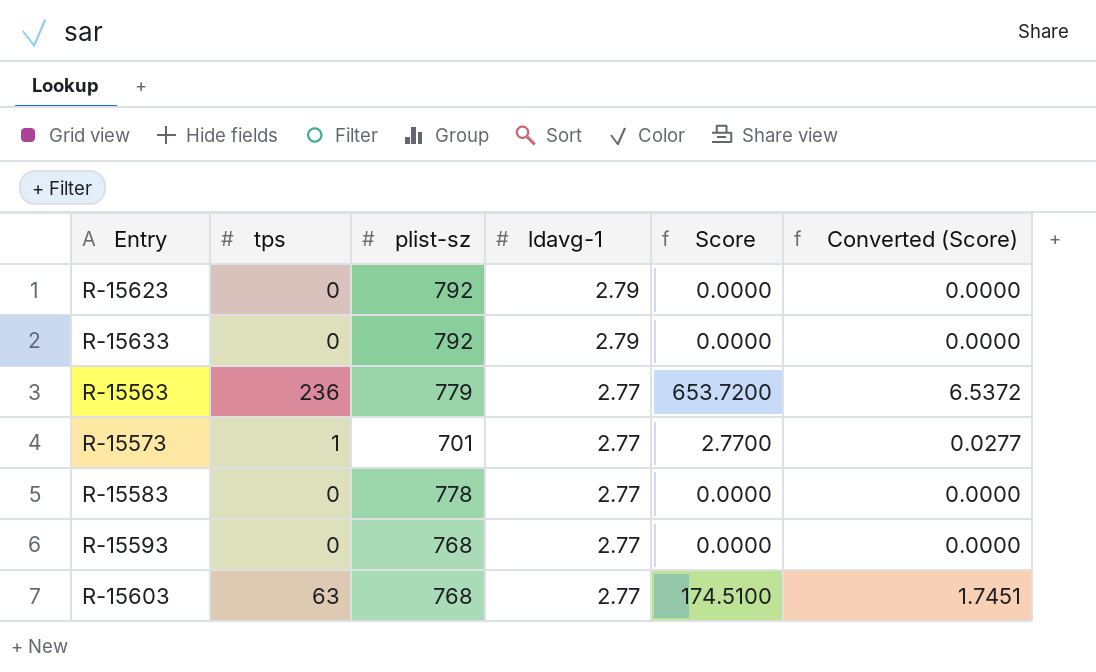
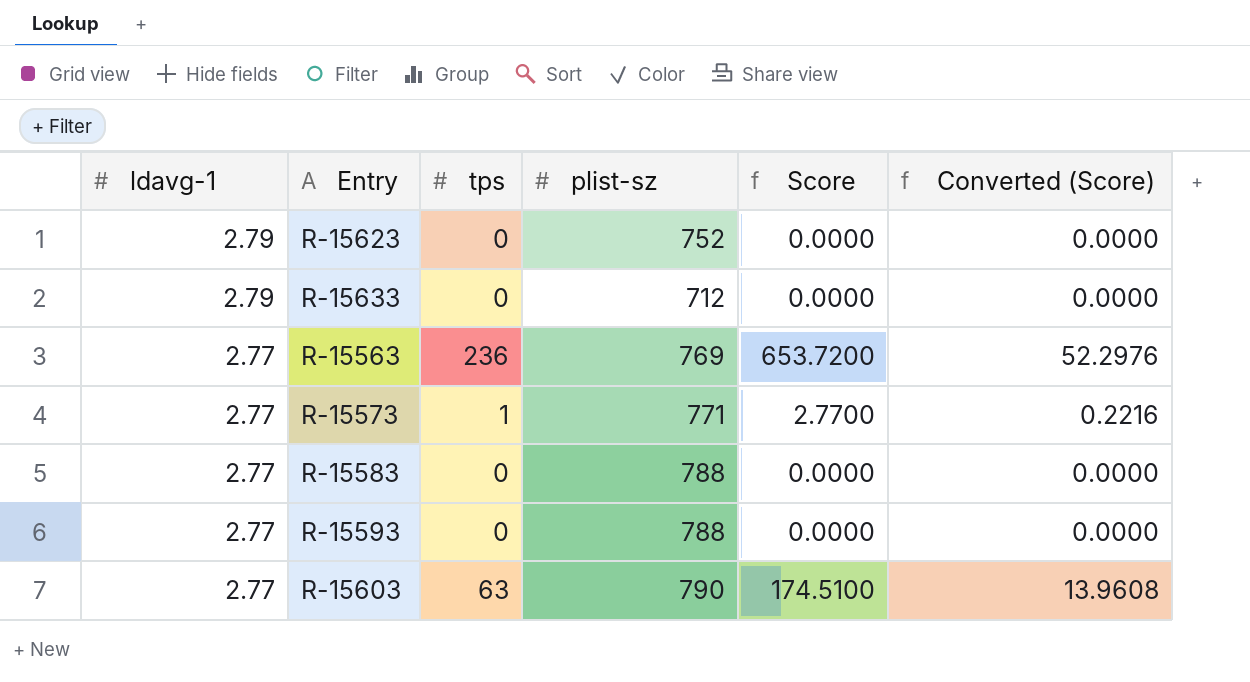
column ldavg-1 | position: 4 -> 1
column Converted (Score) | formula: [Score] * 0.01 -> [Score] * 0.08
R-15623 | plist-sz: 792 -> 752
R-15633 | plist-sz: 792 -> 712
R-15563 | plist-sz: 779 -> 769
R-15573 | plist-sz: 701 -> 771
R-15583 | plist-sz: 778 -> 788
R-15593 | plist-sz: 768 -> 788
R-15603 | plist-sz: 768 -> 790

